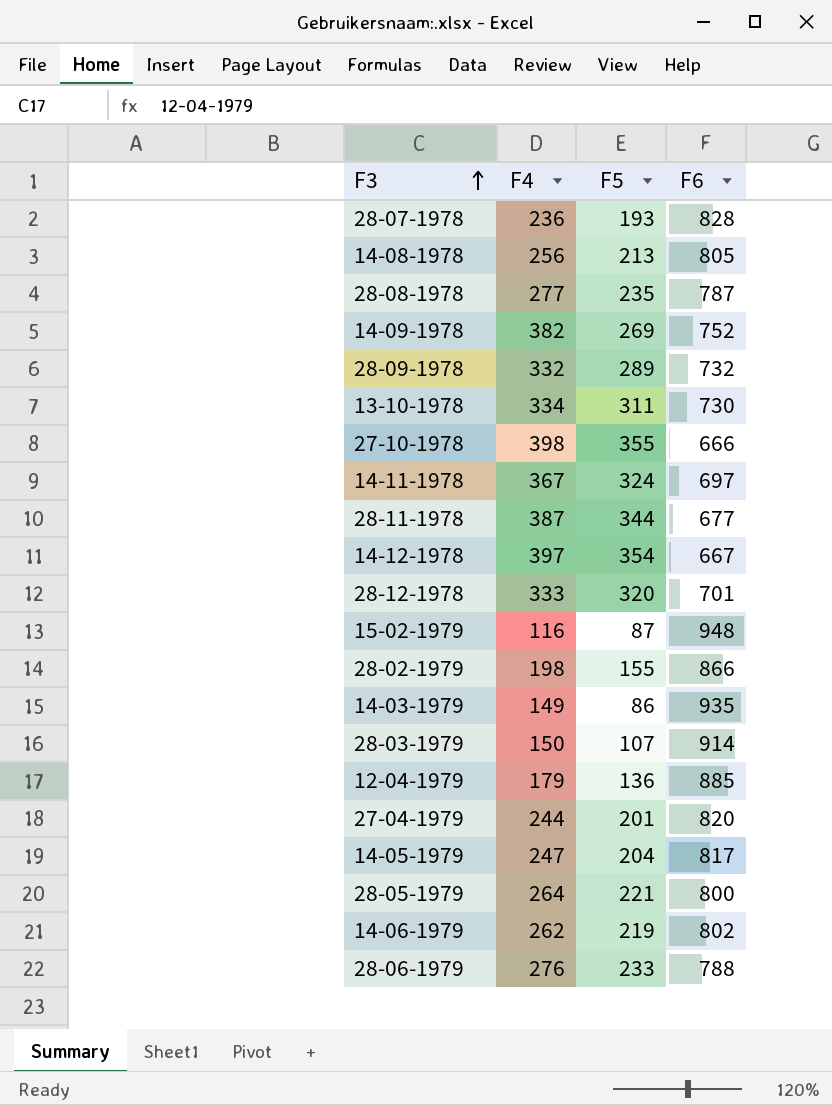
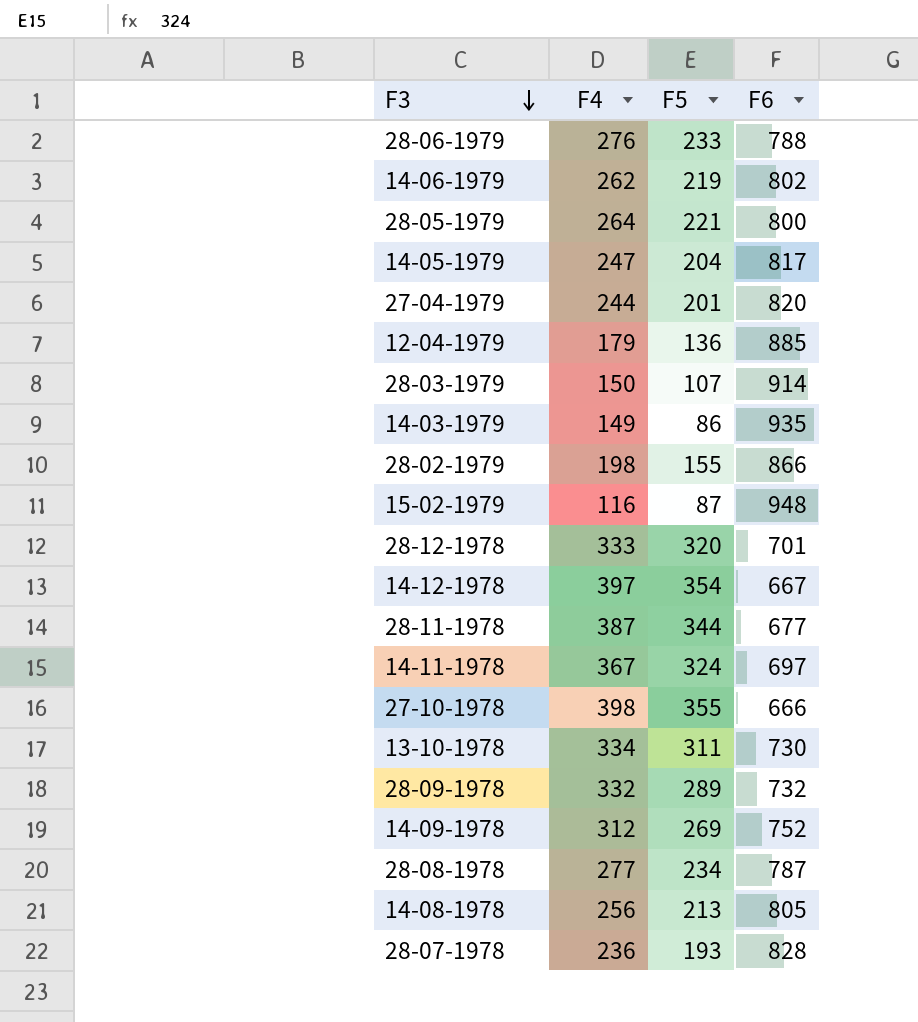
row order: F3 ascending -> F3 descending
14-09-1978 | F4: 382 -> 312
28-08-1978 | F5: 235 -> 234

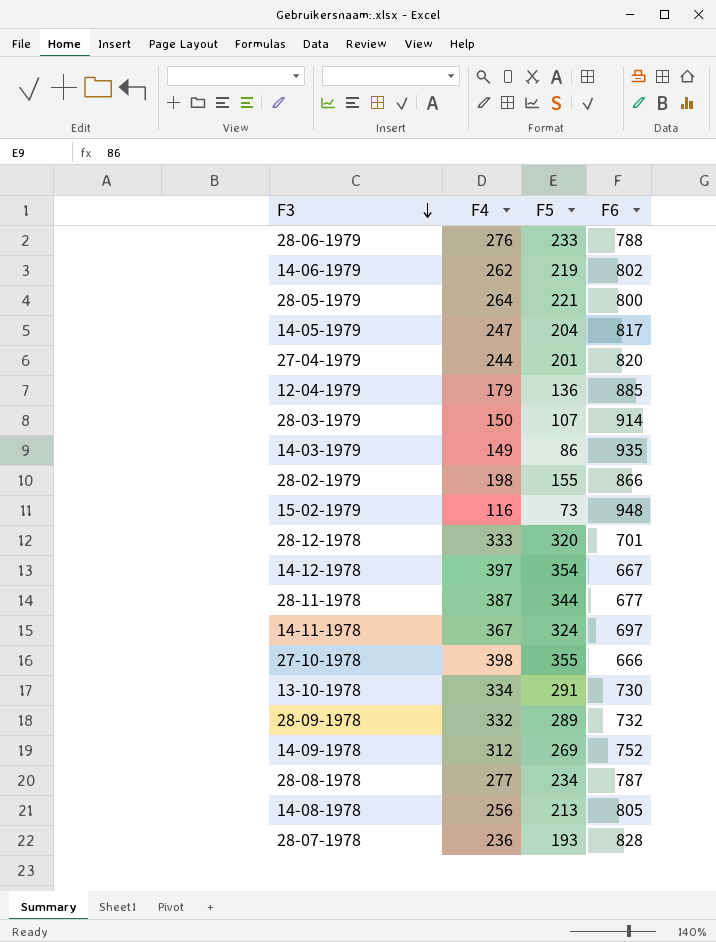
15-02-1979 | F5: 87 -> 73
13-10-1978 | F5: 311 -> 291

